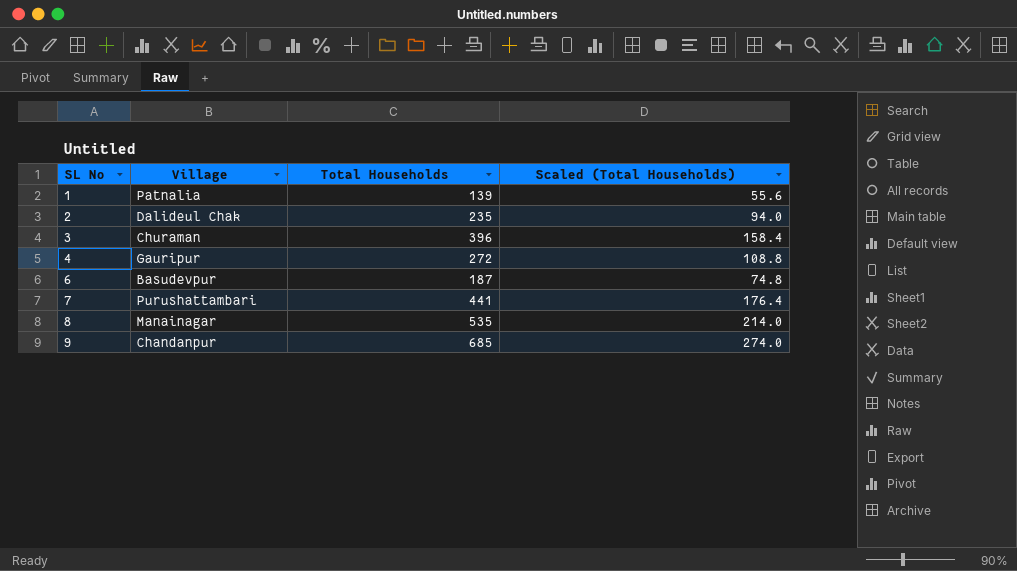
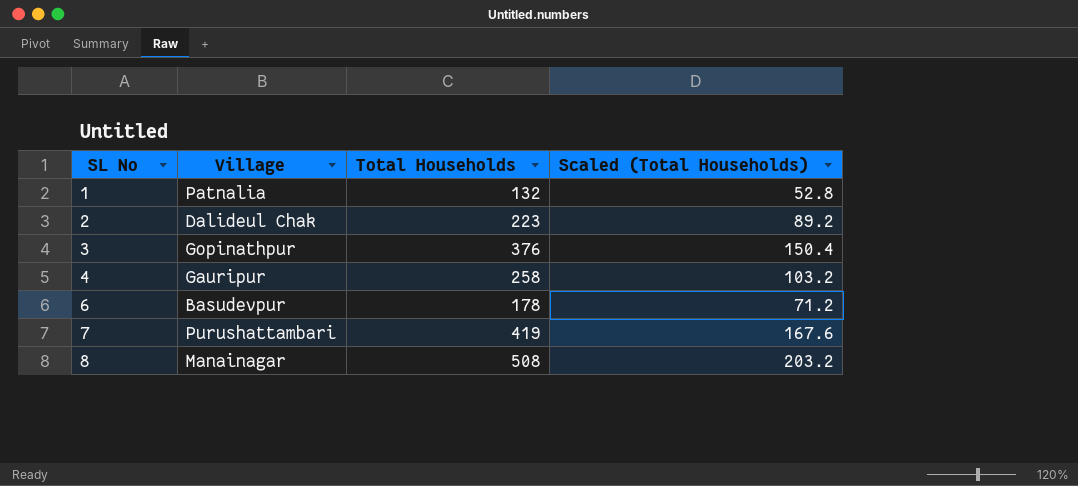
row 9: Chandanpur | 685 | 274.0 -> none
1 | Total Households: 139 -> 132
1 | Scaled (Total Households): 55.6 -> 52.8
2 | Total Households: 235 -> 223
2 | Scaled (Total Households): 94.0 -> 89.2
3 | Village: Churaman -> Gopinathpur
3 | Total Households: 396 -> 376
3 | Scaled (Total Households): 158.4 -> 150.4
4 | Total Households: 272 -> 258
4 | Scaled (Total Households): 108.8 -> 103.2
6 | Total Households: 187 -> 178
6 | Scaled (Total Households): 74.8 -> 71.2
7 | Total Households: 441 -> 419
7 | Scaled (Total Households): 176.4 -> 167.6
8 | Total Households: 535 -> 508
8 | Scaled (Total Households): 214.0 -> 203.2

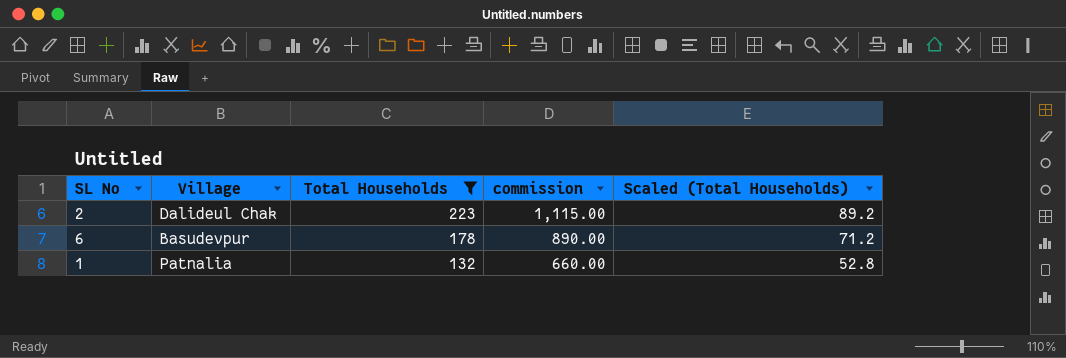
filter: none -> Total Households <= 223
row order: SL No ascending -> Total Households descending
column commission | formula: none -> [Total Households] * 5

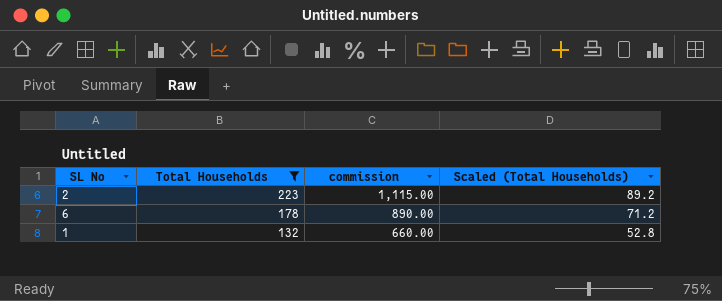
column Village | position: 2 -> none

